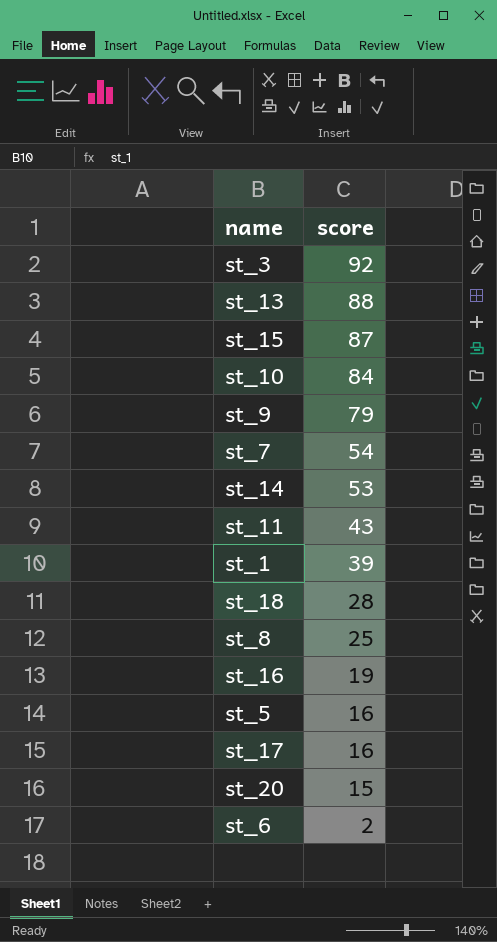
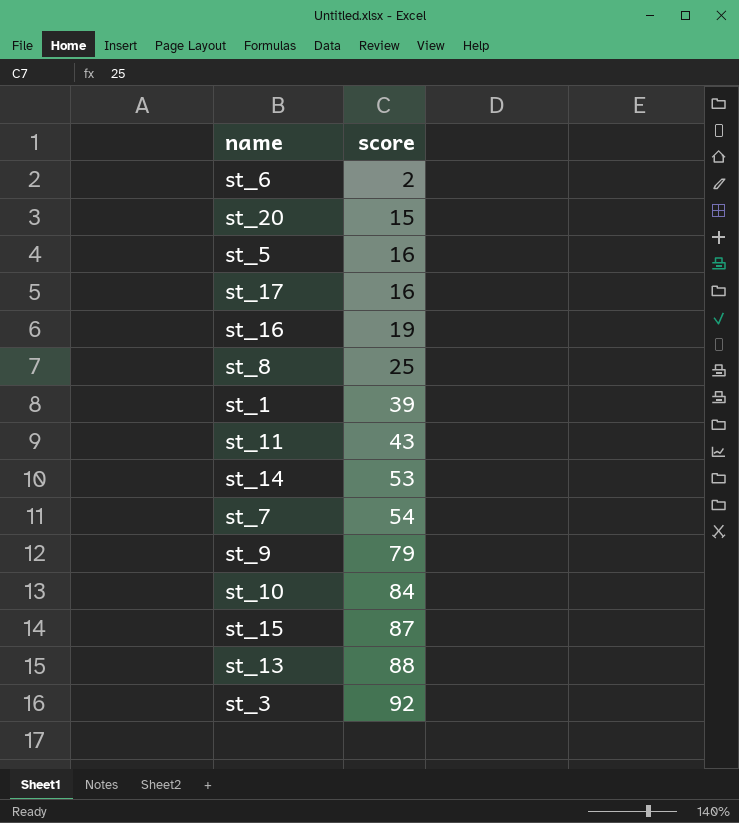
row order: score descending -> score ascending
row st_18: 28 -> none

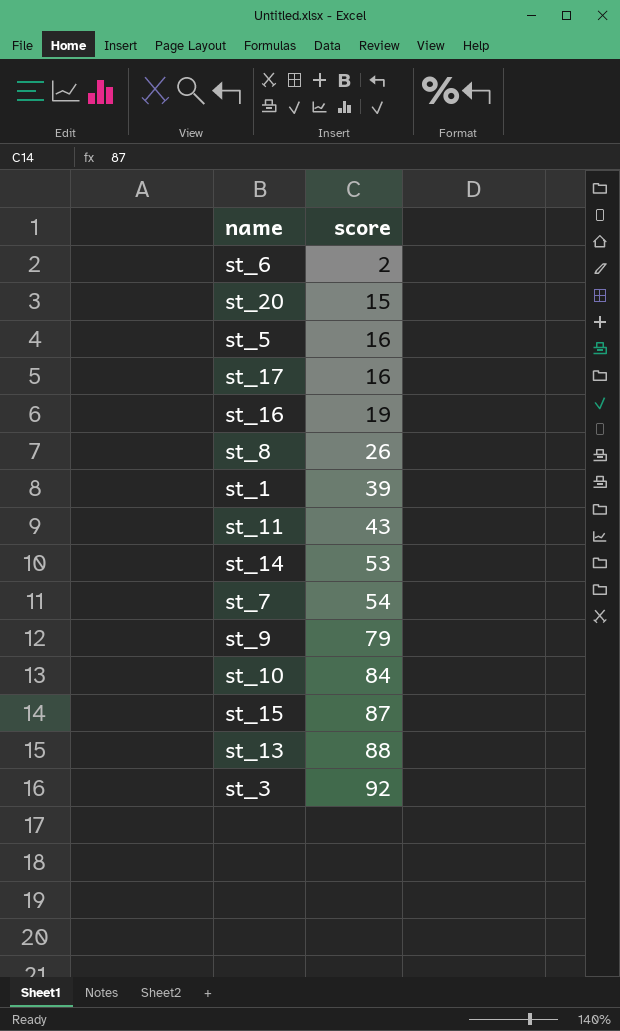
st_8 | score: 25 -> 26

